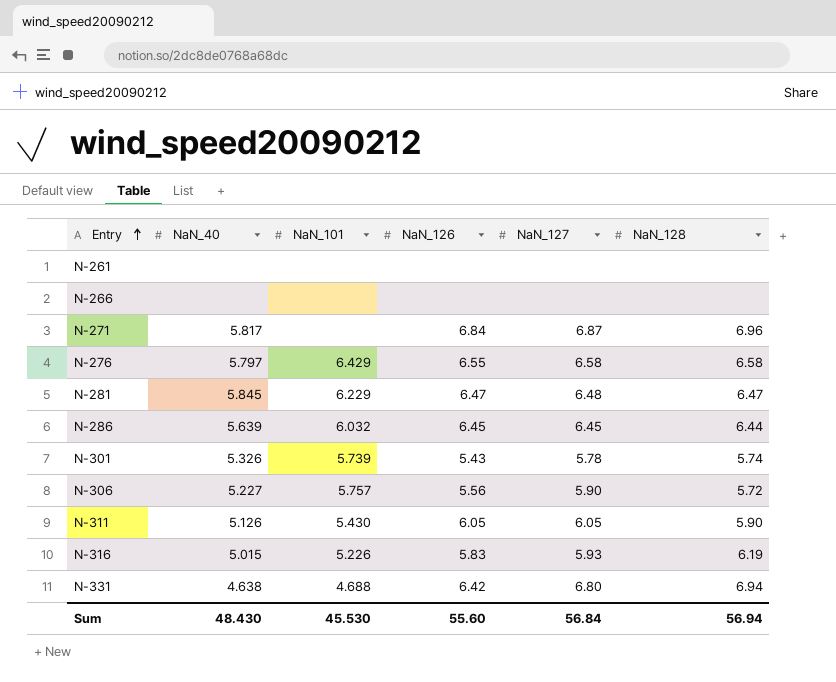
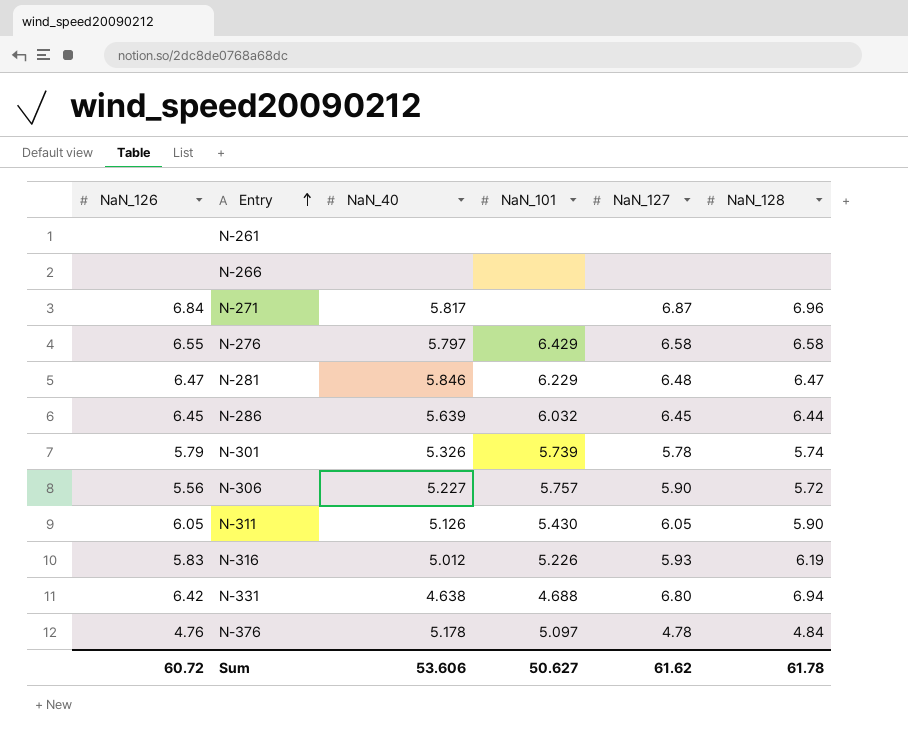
column NaN_126 | position: 4 -> 1
N-281 | NaN_40: 5.845 -> 5.846
N-301 | NaN_126: 5.43 -> 5.79
N-316 | NaN_40: 5.015 -> 5.012
row N-376: none -> 4.76 | 5.178 | 5.097 | 4.78 | 4.84
Sum | NaN_126: 55.60 -> 60.72
Sum | NaN_40: 48.430 -> 53.606
Sum | NaN_101: 45.530 -> 50.627
Sum | NaN_127: 56.84 -> 61.62
Sum | NaN_128: 56.94 -> 61.78

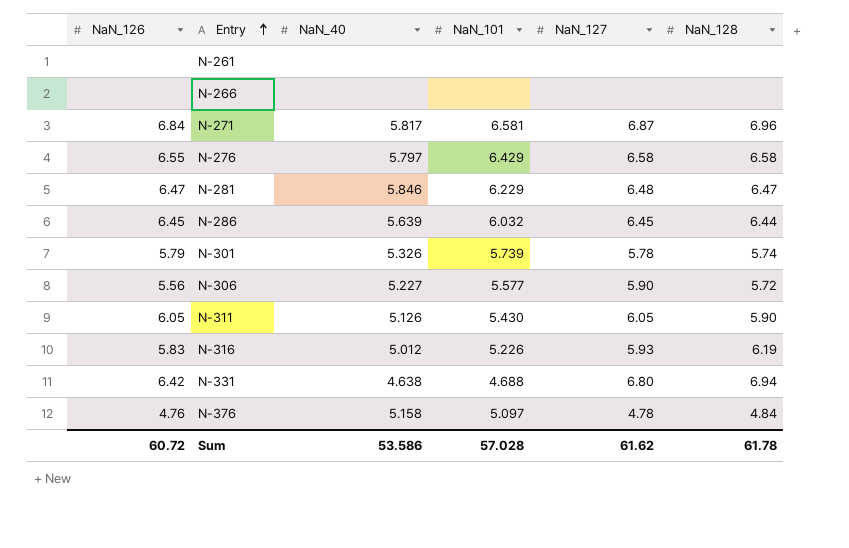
N-271 | NaN_101: none -> 6.581
N-306 | NaN_101: 5.757 -> 5.577
N-376 | NaN_40: 5.178 -> 5.158
Sum | NaN_40: 53.606 -> 53.586
Sum | NaN_101: 50.627 -> 57.028

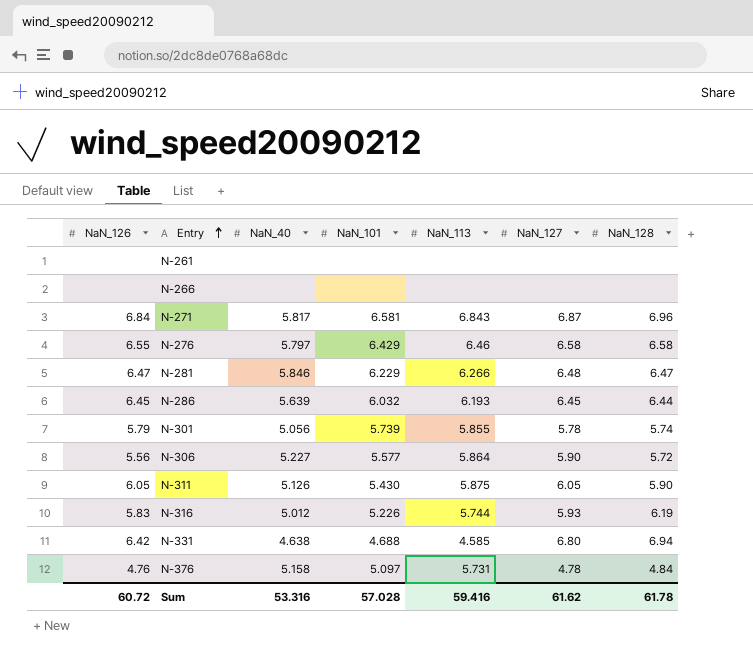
column NaN_113 | position: none -> 5
N-301 | NaN_40: 5.326 -> 5.056
Sum | NaN_40: 53.586 -> 53.316

